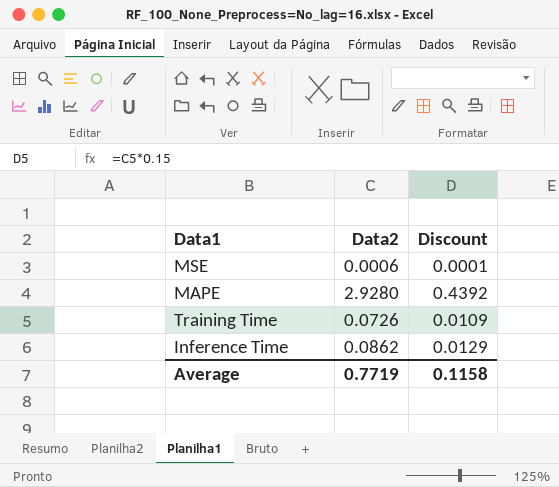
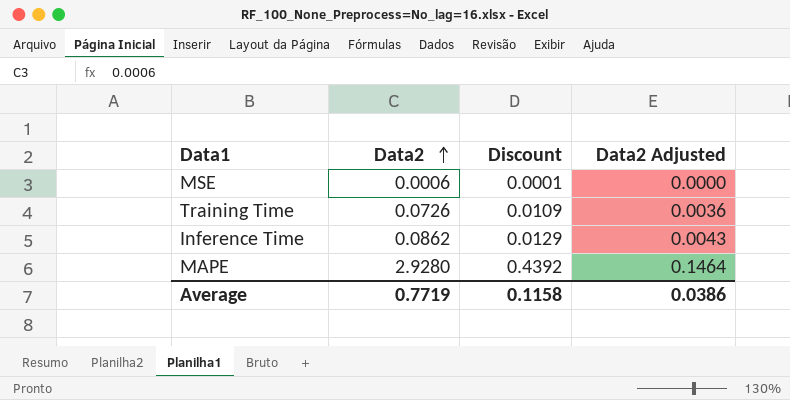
row order: none -> Data2 ascending
column Data2 Adjusted | formula: none -> [Data2] * 0.05

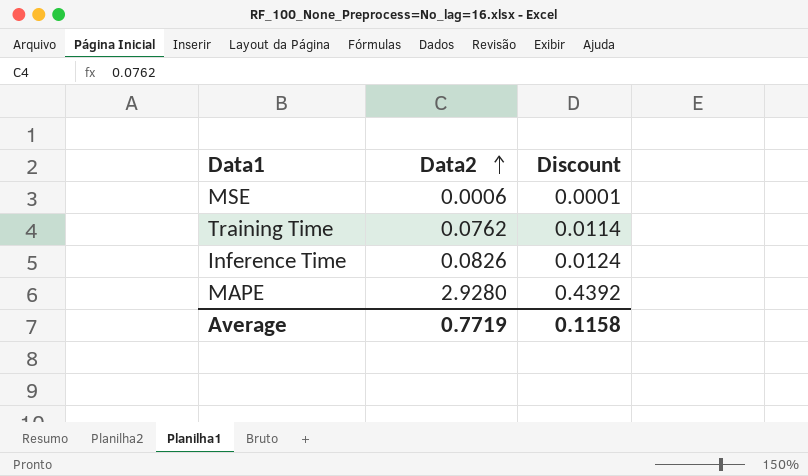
column Data2 Adjusted | formula: [Data2] * 0.05 -> none
Training Time | Data2: 0.0726 -> 0.0762
Training Time | Discount: 0.0109 -> 0.0114
Inference Time | Data2: 0.0862 -> 0.0826
Inference Time | Discount: 0.0129 -> 0.0124

